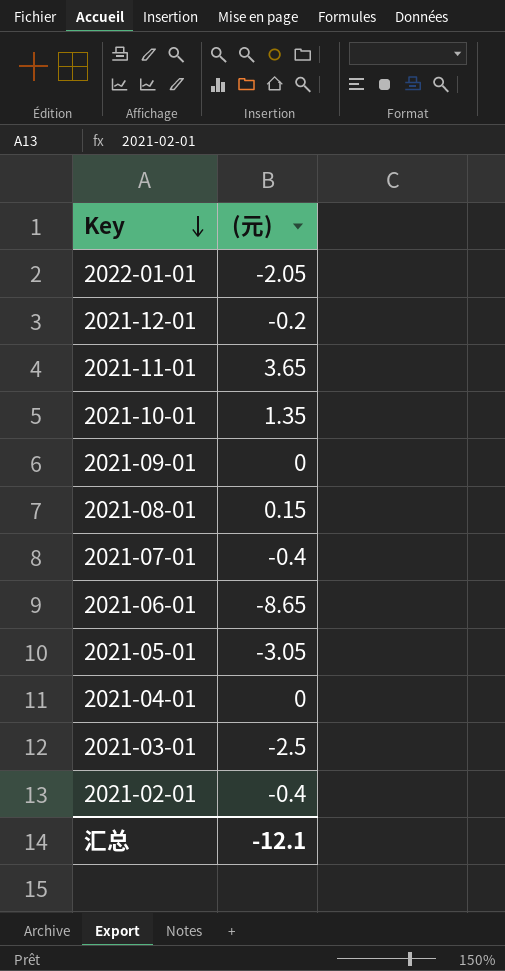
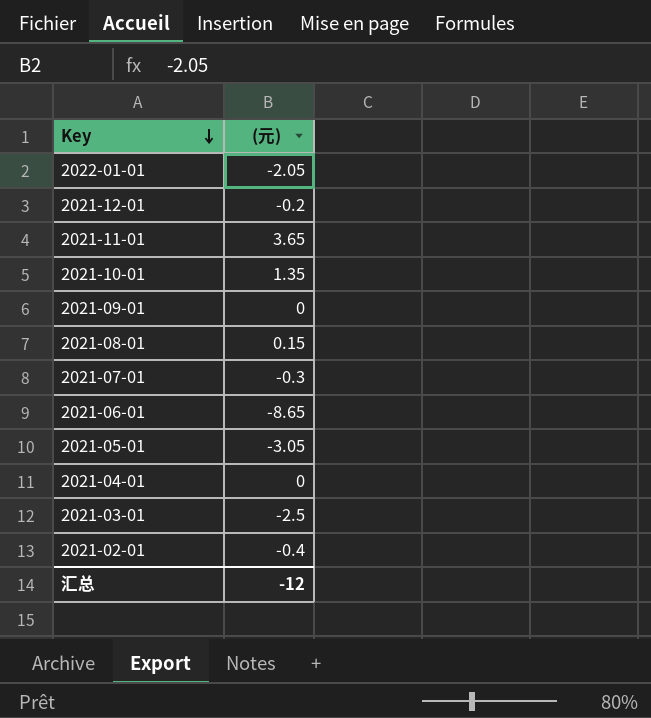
2021-07-01 | (元): -0.4 -> -0.3
汇总 | (元): -12.1 -> -12

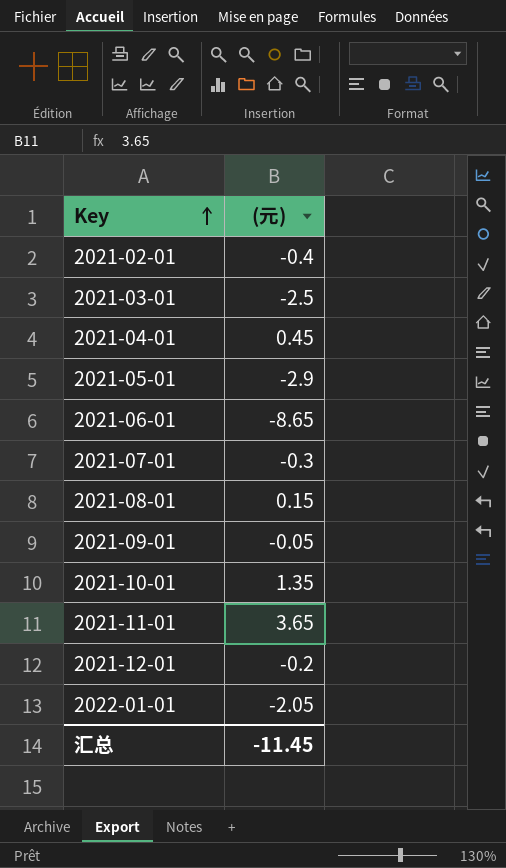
row order: Key descending -> Key ascending
2021-04-01 | (元): 0 -> 0.45
2021-05-01 | (元): -3.05 -> -2.9
2021-09-01 | (元): 0 -> -0.05
汇总 | (元): -12 -> -11.45

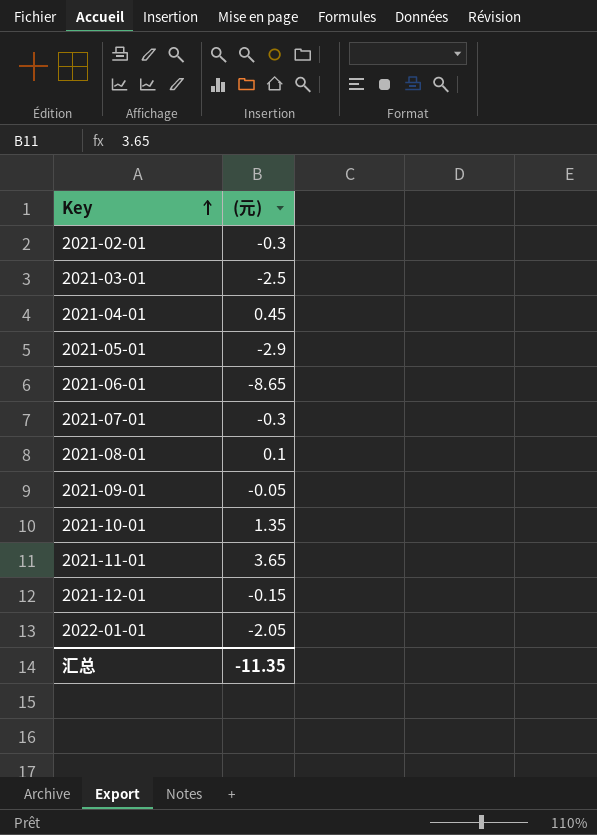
2021-02-01 | (元): -0.4 -> -0.3
2021-08-01 | (元): 0.15 -> 0.1
2021-12-01 | (元): -0.2 -> -0.15
汇总 | (元): -11.45 -> -11.35

